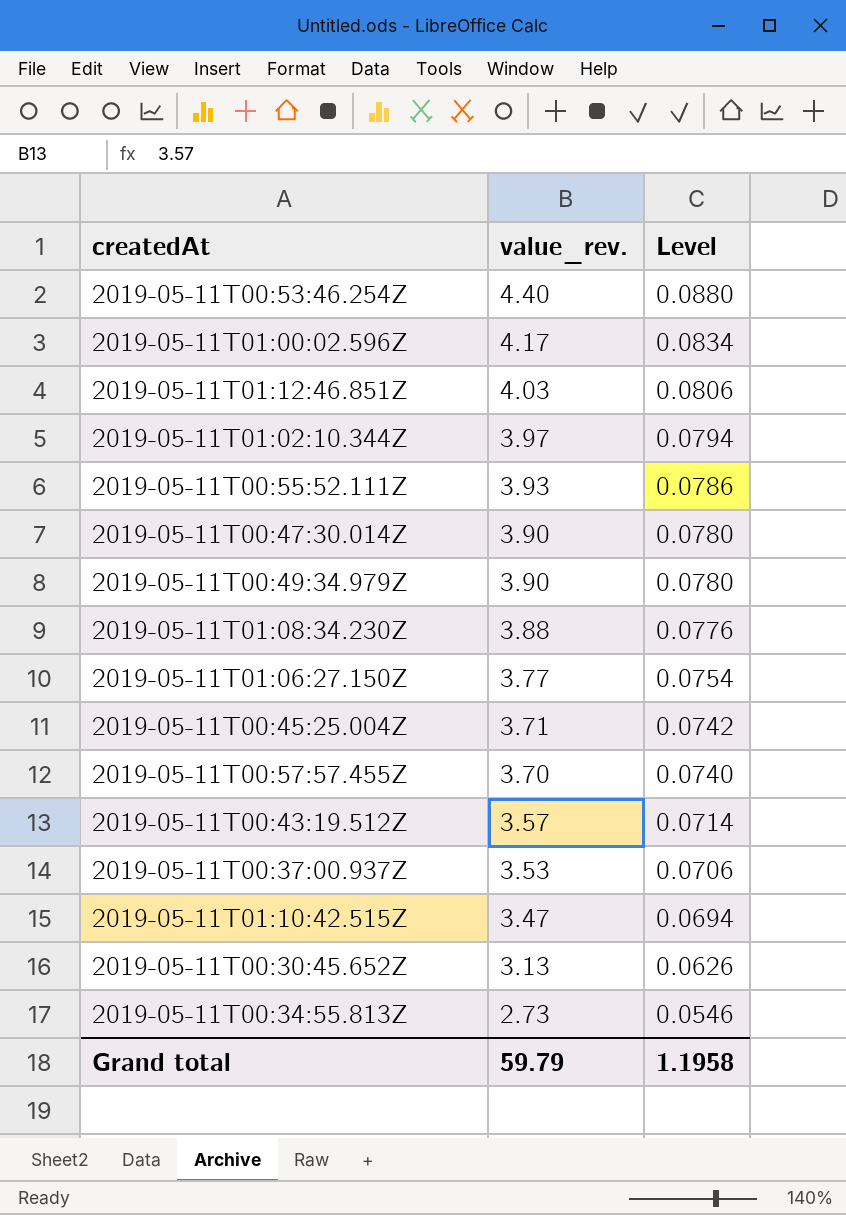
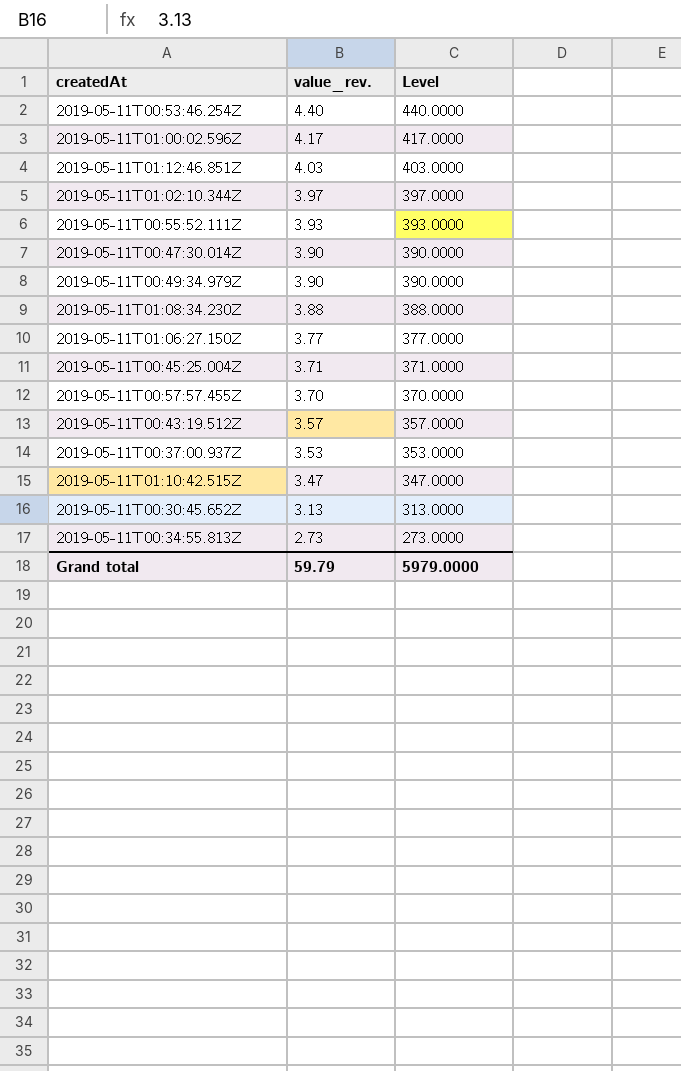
column Level | formula: [value_rev.] * 0.02 -> [value_rev.] * 100
Grand total | Level: 1.1958 -> 5979.0000

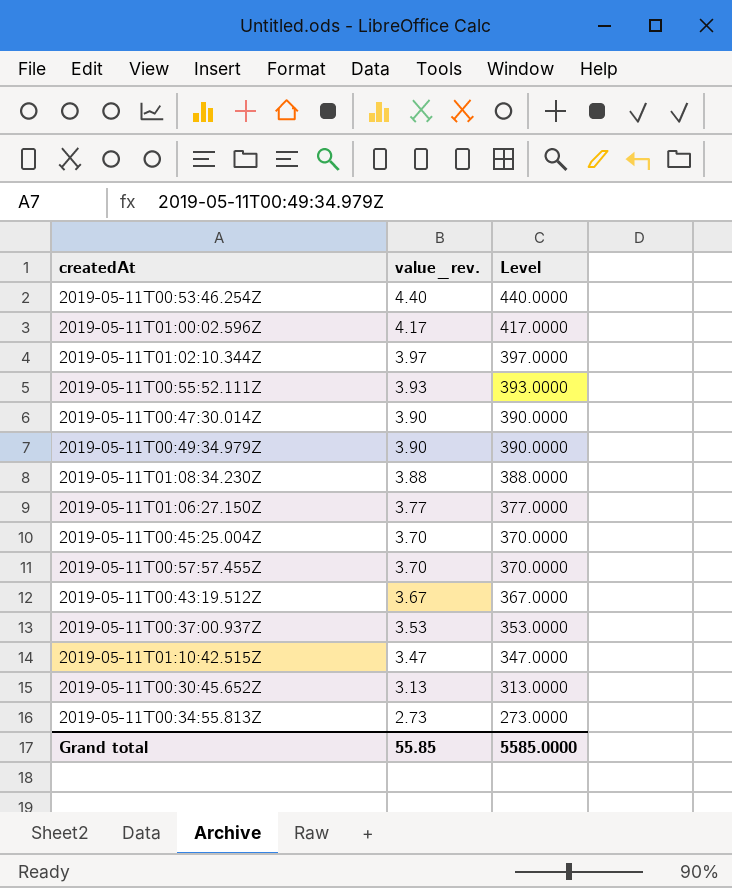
row 2019-05-11T01:12:46.851Z: 4.03 | 403.0000 -> none
2019-05-11T00:45:25.004Z | value_rev.: 3.71 -> 3.70
2019-05-11T00:45:25.004Z | Level: 371.0000 -> 370.0000
2019-05-11T00:43:19.512Z | value_rev.: 3.57 -> 3.67
2019-05-11T00:43:19.512Z | Level: 357.0000 -> 367.0000
Grand total | value_rev.: 59.79 -> 55.85
Grand total | Level: 5979.0000 -> 5585.0000

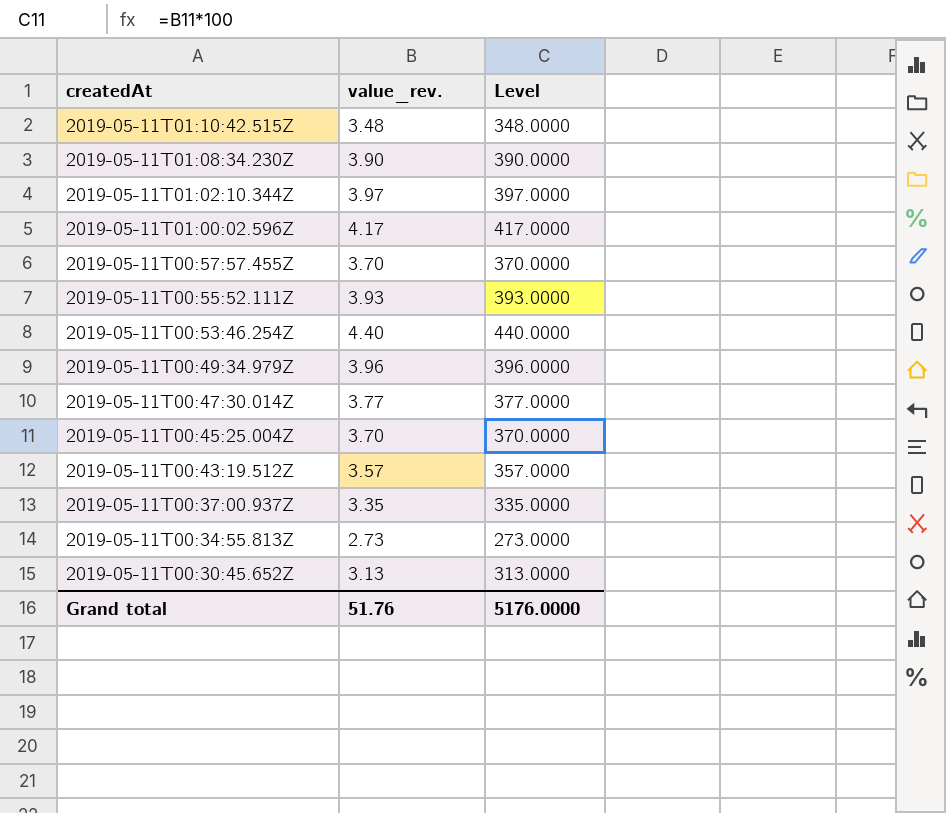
row order: value_rev. descending -> createdAt descending
row 2019-05-11T01:06:27.150Z: 3.77 | 377.0000 -> none
2019-05-11T01:10:42.515Z | value_rev.: 3.47 -> 3.48
2019-05-11T01:10:42.515Z | Level: 347.0000 -> 348.0000
2019-05-11T01:08:34.230Z | value_rev.: 3.88 -> 3.90
2019-05-11T01:08:34.230Z | Level: 388.0000 -> 390.0000
2019-05-11T00:49:34.979Z | value_rev.: 3.90 -> 3.96
2019-05-11T00:49:34.979Z | Level: 390.0000 -> 396.0000
2019-05-11T00:47:30.014Z | value_rev.: 3.90 -> 3.77
2019-05-11T00:47:30.014Z | Level: 390.0000 -> 377.0000
2019-05-11T00:43:19.512Z | value_rev.: 3.67 -> 3.57
2019-05-11T00:43:19.512Z | Level: 367.0000 -> 357.0000
2019-05-11T00:37:00.937Z | value_rev.: 3.53 -> 3.35
2019-05-11T00:37:00.937Z | Level: 353.0000 -> 335.0000
Grand total | value_rev.: 55.85 -> 51.76
Grand total | Level: 5585.0000 -> 5176.0000

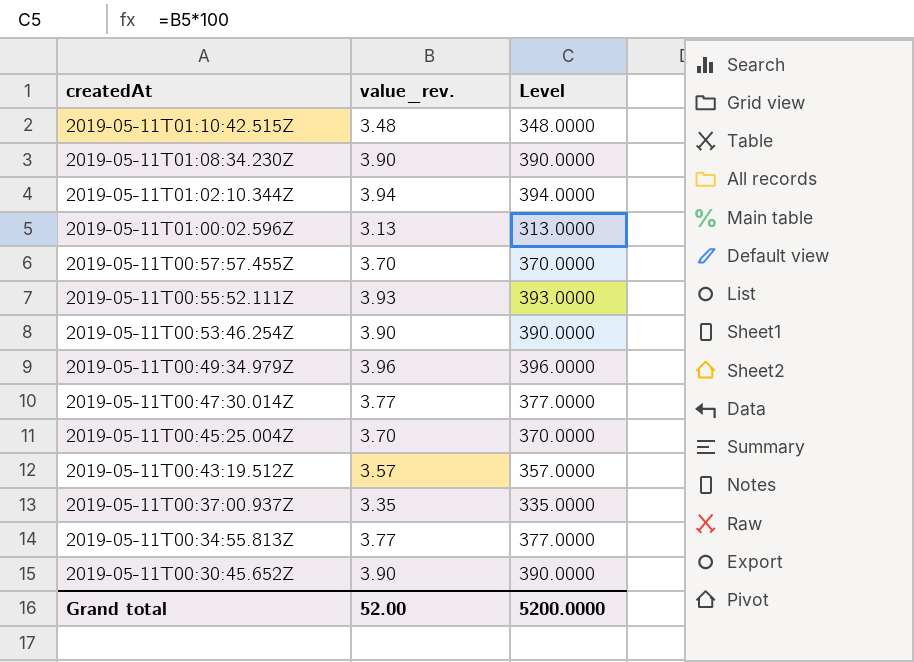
2019-05-11T01:02:10.344Z | value_rev.: 3.97 -> 3.94
2019-05-11T01:02:10.344Z | Level: 397.0000 -> 394.0000
2019-05-11T01:00:02.596Z | value_rev.: 4.17 -> 3.13
2019-05-11T01:00:02.596Z | Level: 417.0000 -> 313.0000
2019-05-11T00:53:46.254Z | value_rev.: 4.40 -> 3.90
2019-05-11T00:53:46.254Z | Level: 440.0000 -> 390.0000
2019-05-11T00:34:55.813Z | value_rev.: 2.73 -> 3.77
2019-05-11T00:34:55.813Z | Level: 273.0000 -> 377.0000
2019-05-11T00:30:45.652Z | value_rev.: 3.13 -> 3.90
2019-05-11T00:30:45.652Z | Level: 313.0000 -> 390.0000
Grand total | value_rev.: 51.76 -> 52.00
Grand total | Level: 5176.0000 -> 5200.0000

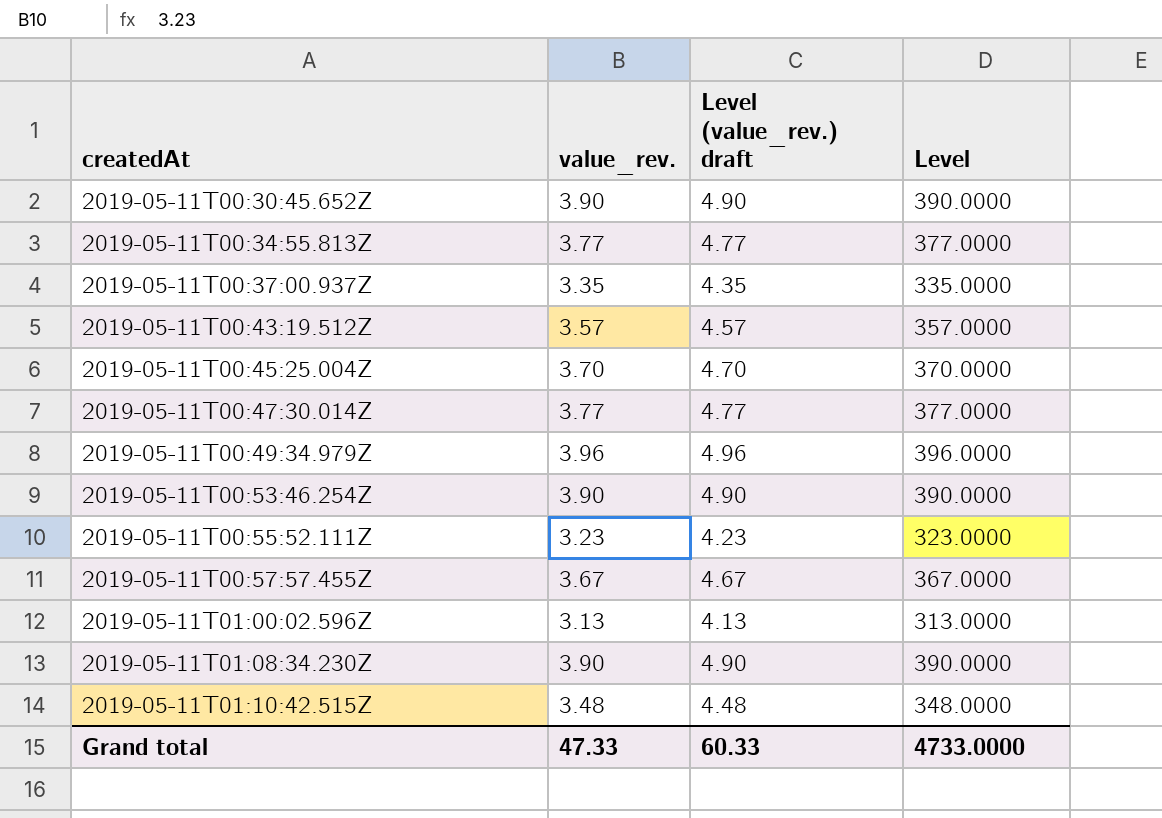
row order: createdAt descending -> createdAt ascending
column Level (value_rev.) draft | formula: none -> [value_rev.] + 1
row 2019-05-11T01:02:10.344Z: 3.94 | 394.0000 -> none
2019-05-11T00:55:52.111Z | value_rev.: 3.93 -> 3.23
2019-05-11T00:55:52.111Z | Level: 393.0000 -> 323.0000
2019-05-11T00:57:57.455Z | value_rev.: 3.70 -> 3.67
2019-05-11T00:57:57.455Z | Level: 370.0000 -> 367.0000
Grand total | value_rev.: 52.00 -> 47.33
Grand total | Level: 5200.0000 -> 4733.0000

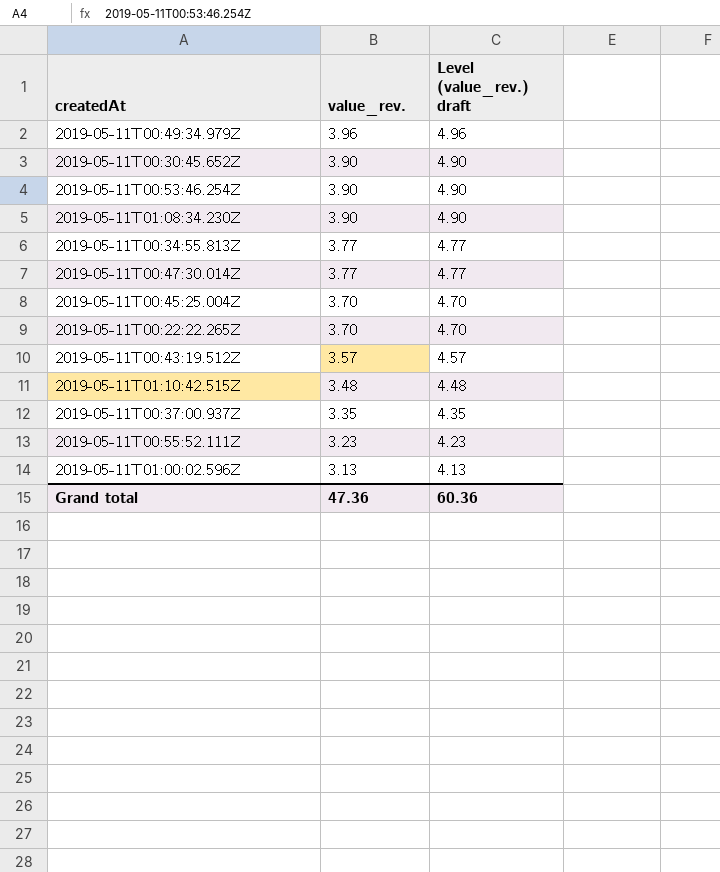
row order: createdAt ascending -> value_rev. descending
column Level | formula: [value_rev.] * 100 -> none
row 2019-05-11T00:57:57.455Z: 3.67 | 4.67 | 367.0000 -> none
row 2019-05-11T00:22:22.265Z: none -> 3.70 | 4.70
Grand total | value_rev.: 47.33 -> 47.36
Grand total | Level (value_rev.) draft: 60.33 -> 60.36

